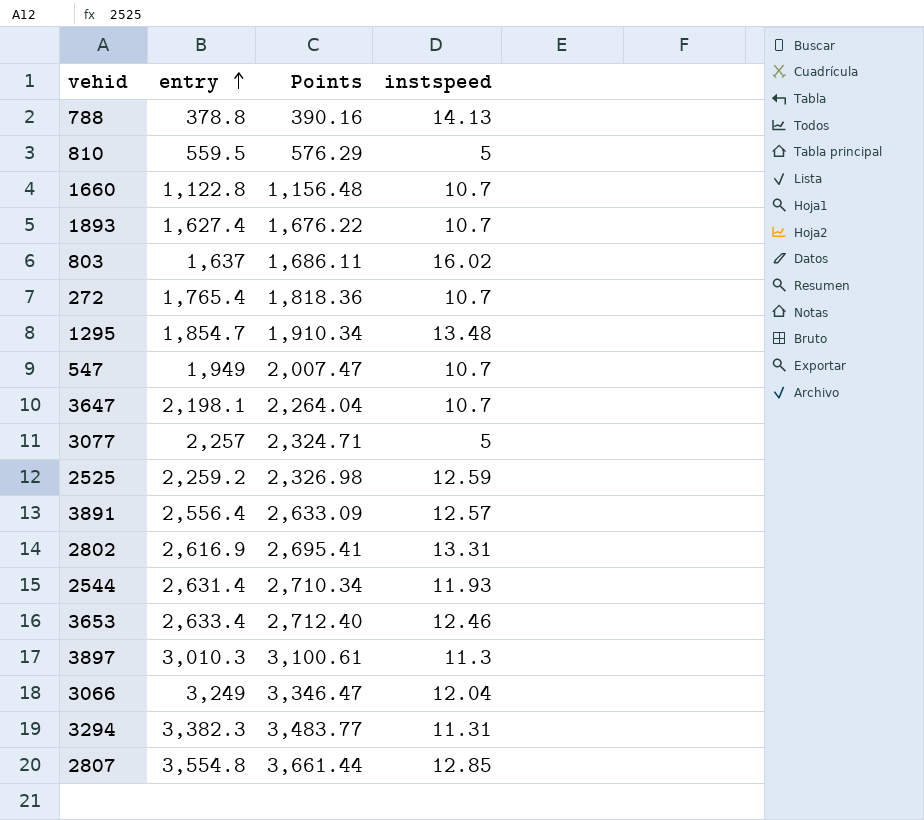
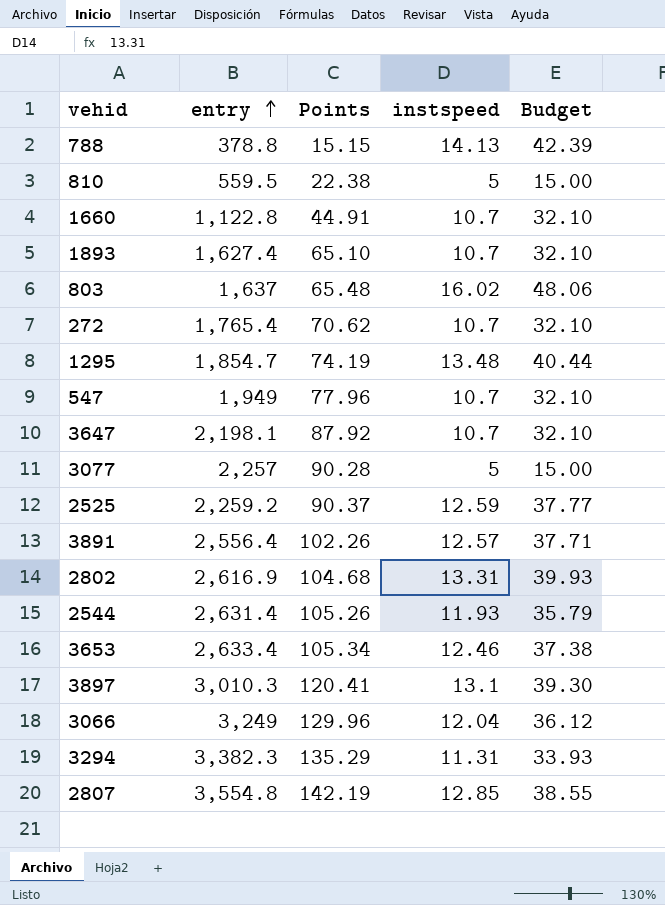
column Points | formula: [entry] * 1.03 -> [entry] * 0.04
column Budget | formula: none -> [instspeed] * 3
3897 | instspeed: 11.3 -> 13.1

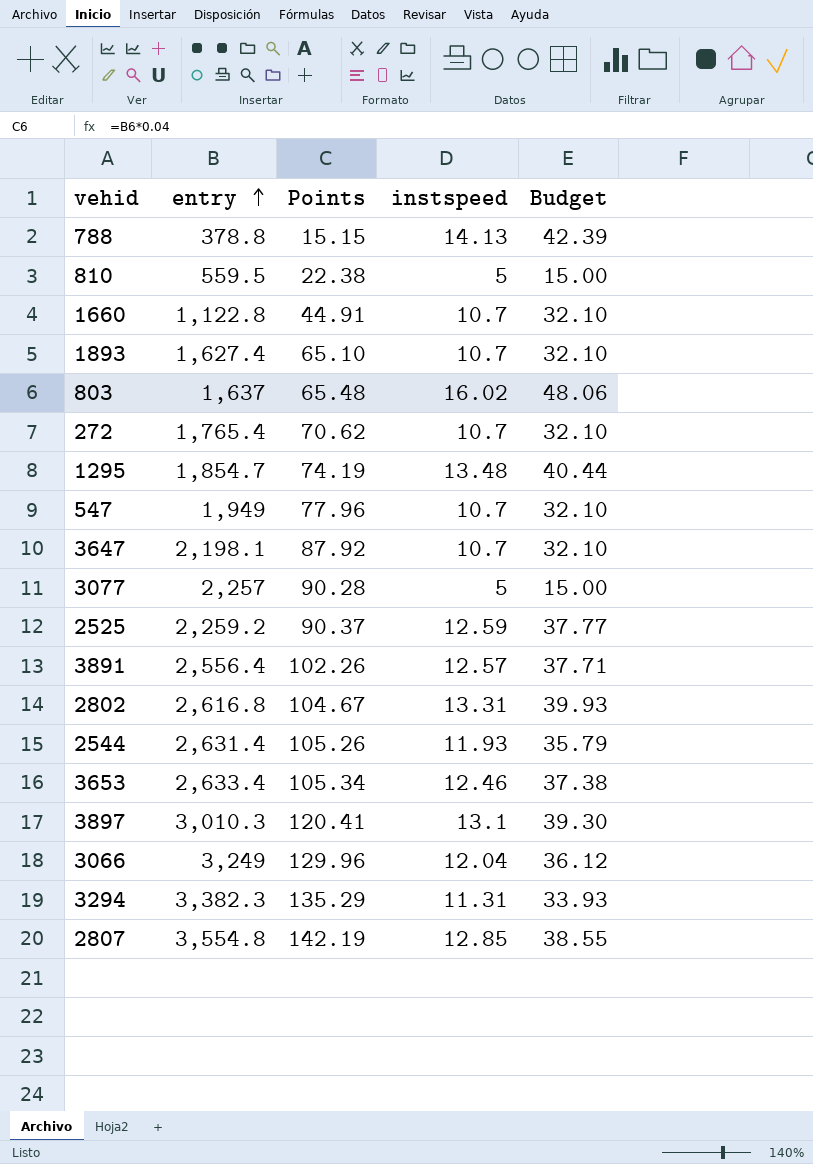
2802 | entry: 2,616.9 -> 2,616.8
2802 | Points: 104.68 -> 104.67

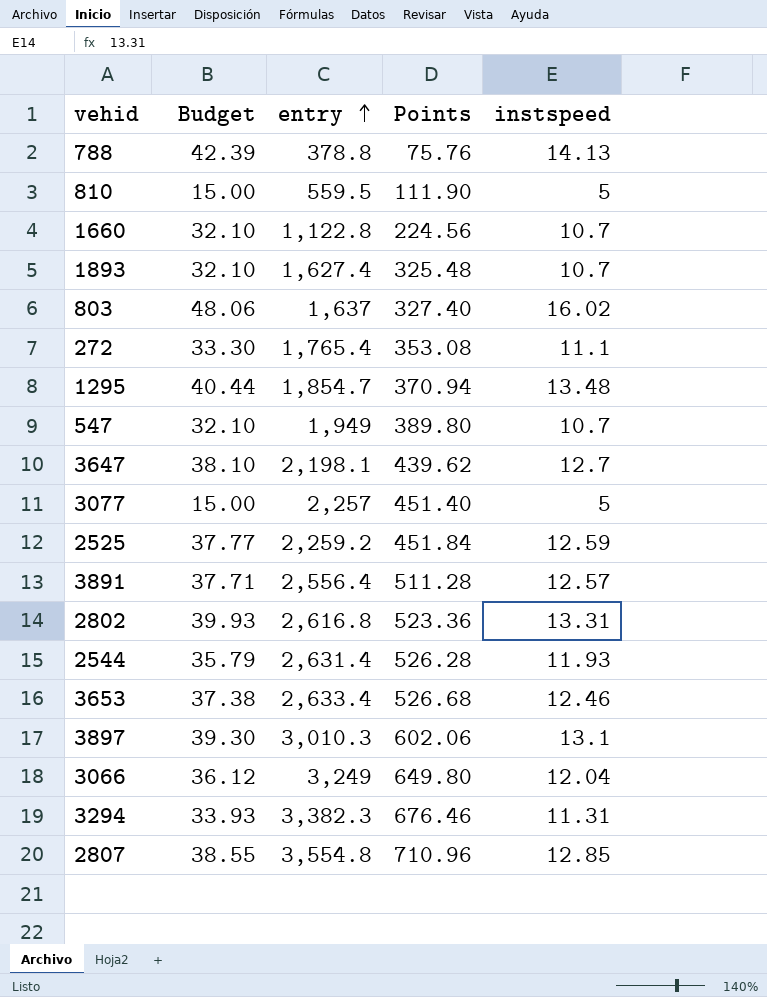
column Budget | position: 5 -> 2
column Points | formula: [entry] * 0.04 -> [entry] * 0.2
272 | Budget: 32.10 -> 33.30
272 | instspeed: 10.7 -> 11.1
3647 | Budget: 32.10 -> 38.10
3647 | instspeed: 10.7 -> 12.7

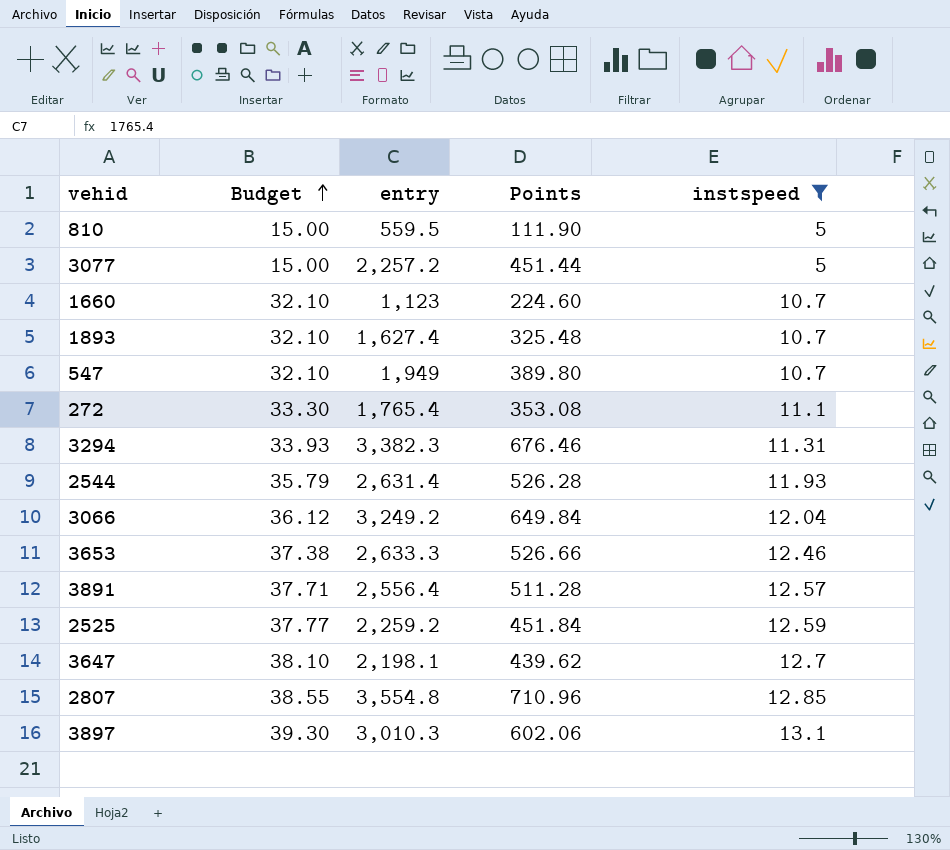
filter: none -> instspeed <= 13.1
row order: entry ascending -> Budget ascending
3077 | entry: 2,257 -> 2,257.2
3077 | Points: 451.40 -> 451.44
1660 | entry: 1,122.8 -> 1,123
1660 | Points: 224.56 -> 224.60
3066 | entry: 3,249 -> 3,249.2
3066 | Points: 649.80 -> 649.84
3653 | entry: 2,633.4 -> 2,633.3
3653 | Points: 526.68 -> 526.66

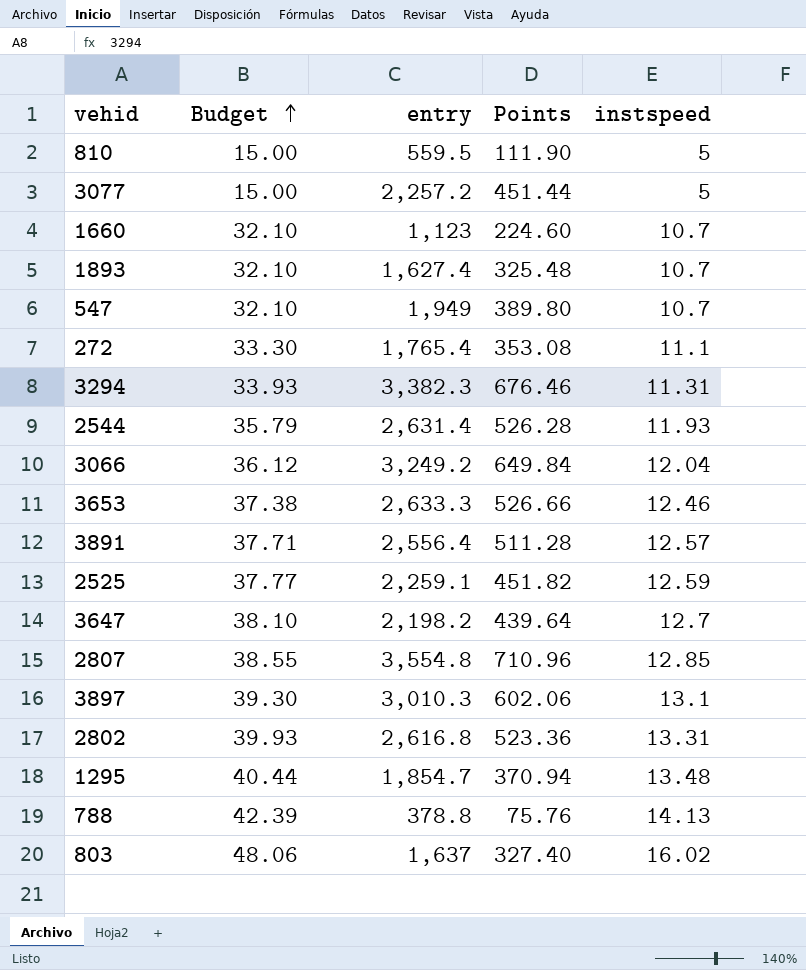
filter: instspeed <= 13.1 -> none
2525 | entry: 2,259.2 -> 2,259.1
2525 | Points: 451.84 -> 451.82
3647 | entry: 2,198.1 -> 2,198.2
3647 | Points: 439.62 -> 439.64

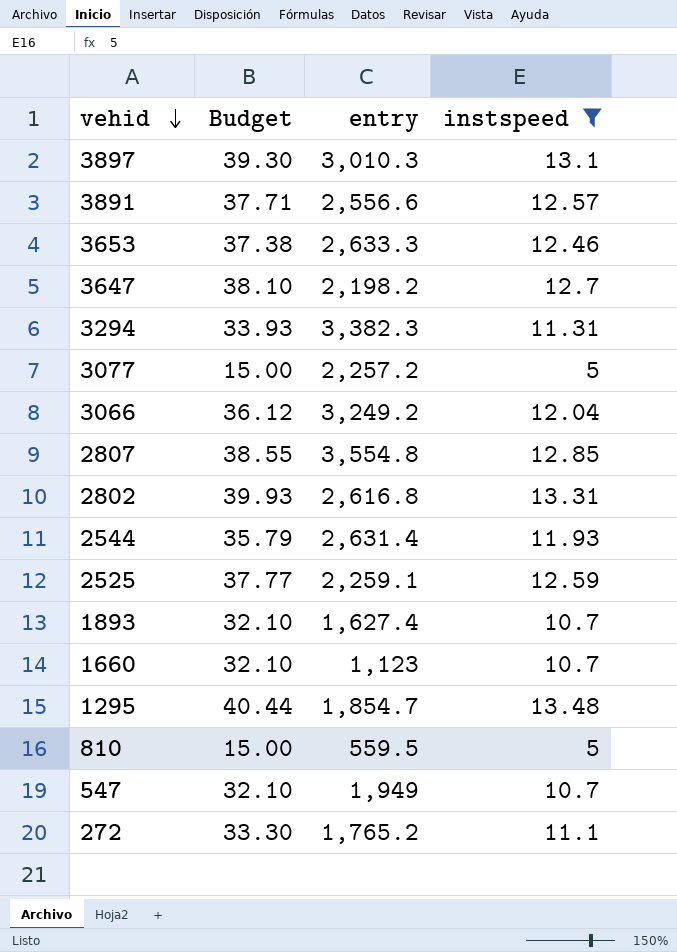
filter: none -> instspeed <= 13.48
row order: Budget ascending -> vehid descending
column Points | formula: [entry] * 0.2 -> none
3891 | entry: 2,556.4 -> 2,556.6
272 | entry: 1,765.4 -> 1,765.2

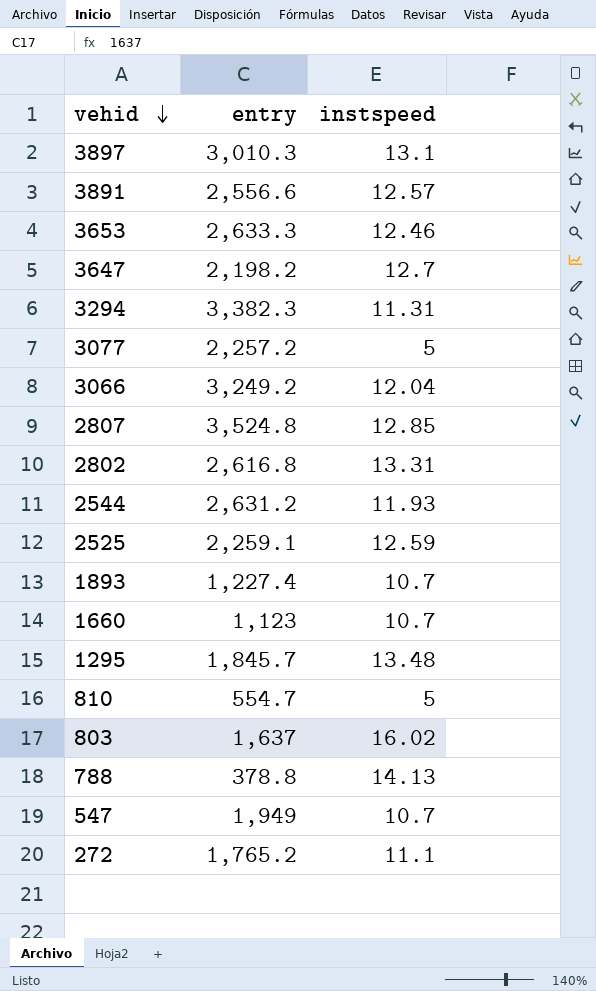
filter: instspeed <= 13.48 -> none
column Budget | formula: [instspeed] * 3 -> none
2807 | entry: 3,554.8 -> 3,524.8
2544 | entry: 2,631.4 -> 2,631.2
1893 | entry: 1,627.4 -> 1,227.4
1295 | entry: 1,854.7 -> 1,845.7
810 | entry: 559.5 -> 554.7

